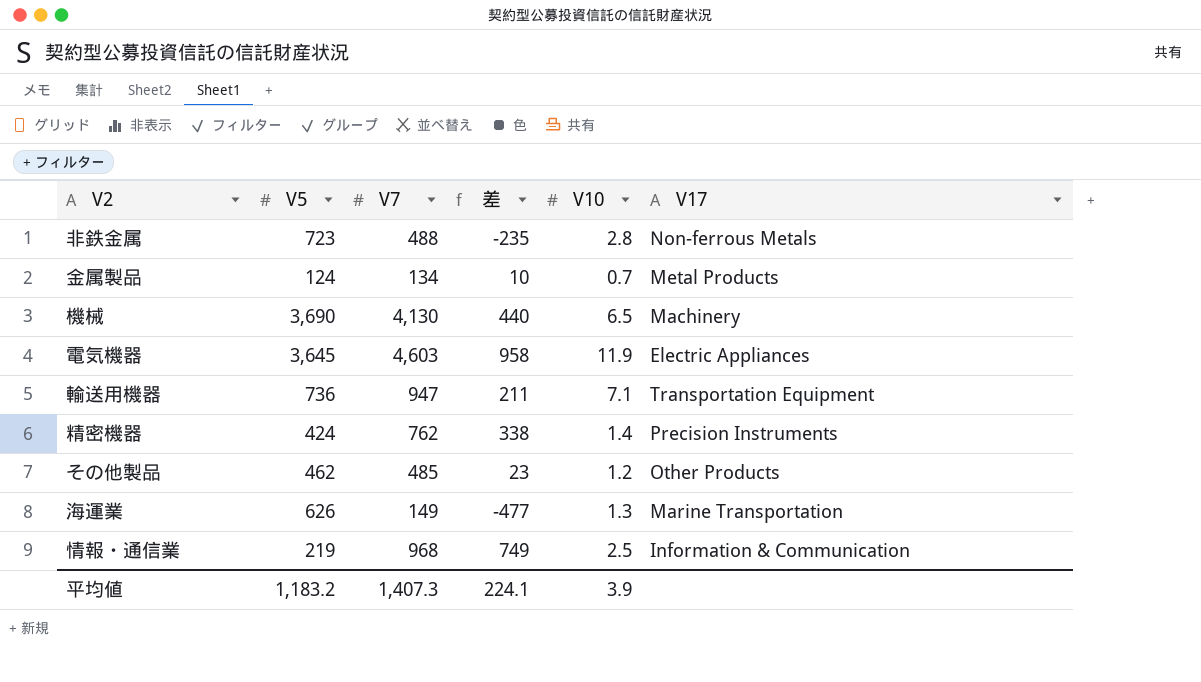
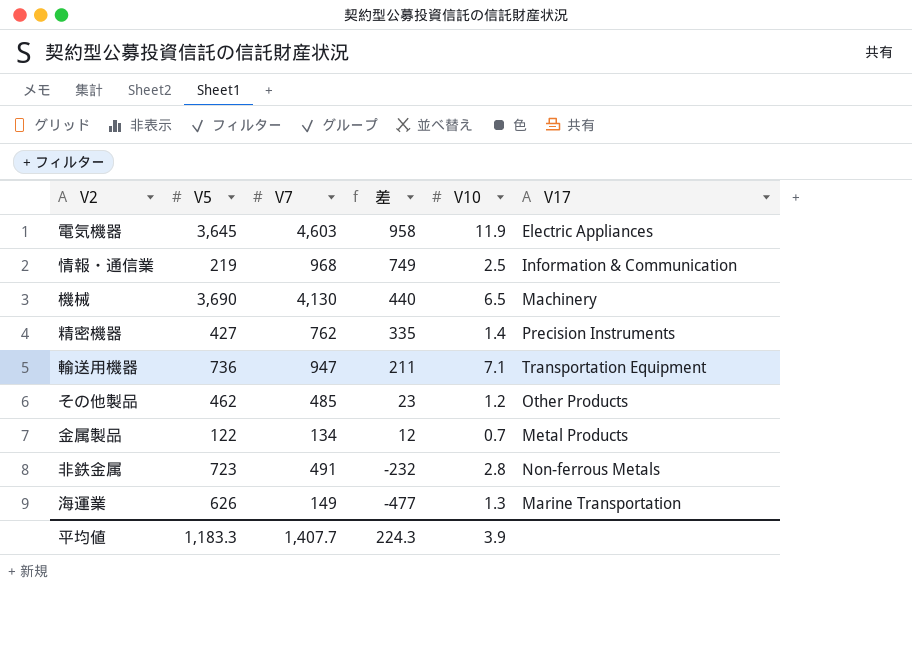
row order: none -> 差 descending
精密機器 | V5: 424 -> 427
精密機器 | 差: 338 -> 335
金属製品 | V5: 124 -> 122
金属製品 | 差: 10 -> 12
非鉄金属 | V7: 488 -> 491
非鉄金属 | 差: -235 -> -232
平均値 | V5: 1,183.2 -> 1,183.3
平均値 | V7: 1,407.3 -> 1,407.7
平均値 | 差: 224.1 -> 224.3

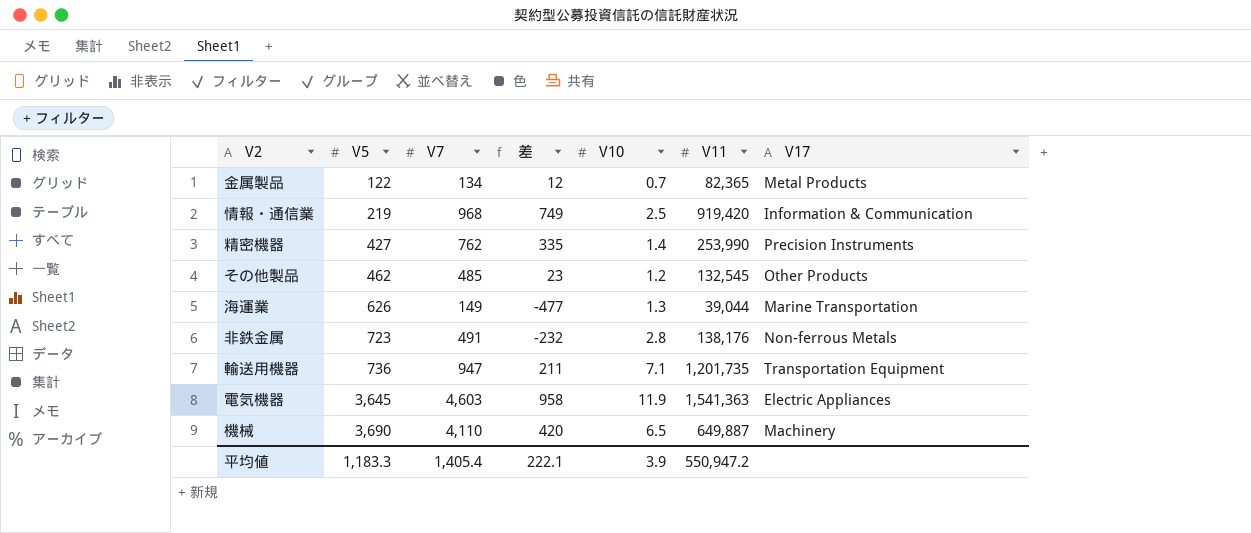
row order: 差 descending -> V5 ascending
column V11 | position: none -> 6
機械 | V7: 4,130 -> 4,110
機械 | 差: 440 -> 420
平均値 | V7: 1,407.7 -> 1,405.4
平均値 | 差: 224.3 -> 222.1

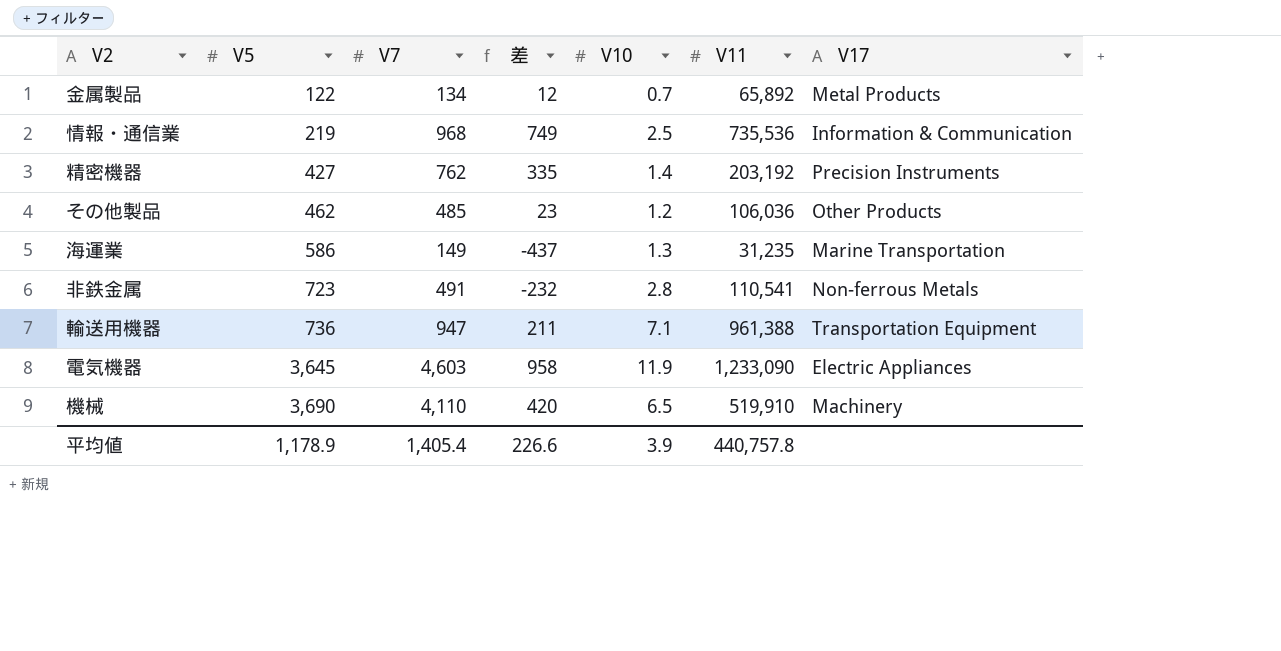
金属製品 | V11: 82,365 -> 65,892
情報・通信業 | V11: 919,420 -> 735,536
精密機器 | V11: 253,990 -> 203,192
その他製品 | V11: 132,545 -> 106,036
海運業 | V5: 626 -> 586
海運業 | 差: -477 -> -437
海運業 | V11: 39,044 -> 31,235
非鉄金属 | V11: 138,176 -> 110,541
輸送用機器 | V11: 1,201,735 -> 961,388
電気機器 | V11: 1,541,363 -> 1,233,090
機械 | V11: 649,887 -> 519,910
平均値 | V5: 1,183.3 -> 1,178.9
平均値 | 差: 222.1 -> 226.6
平均値 | V11: 550,947.2 -> 440,757.8

